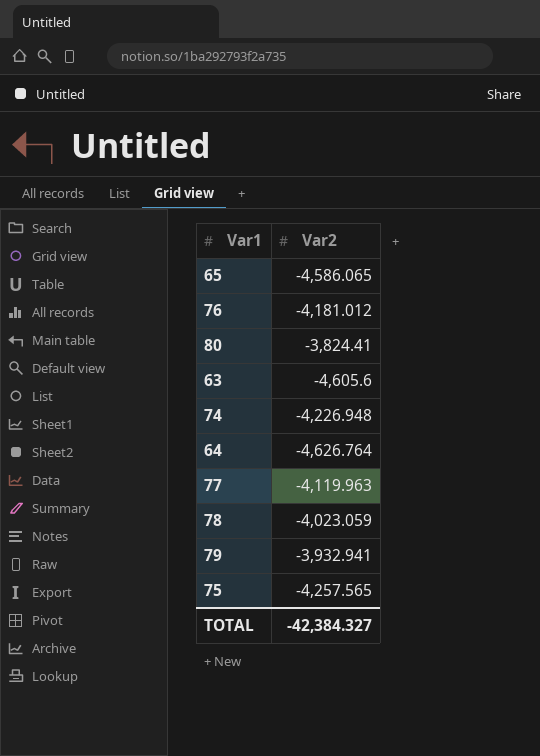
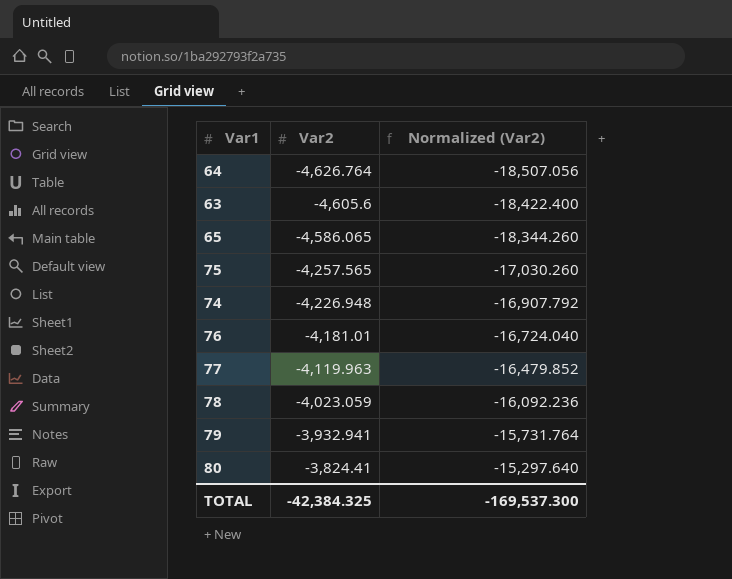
row order: none -> Var2 ascending
column Normalized (Var2) | formula: none -> [Var2] * 4
76 | Var2: -4,181.012 -> -4,181.01
TOTAL | Var2: -42,384.327 -> -42,384.325

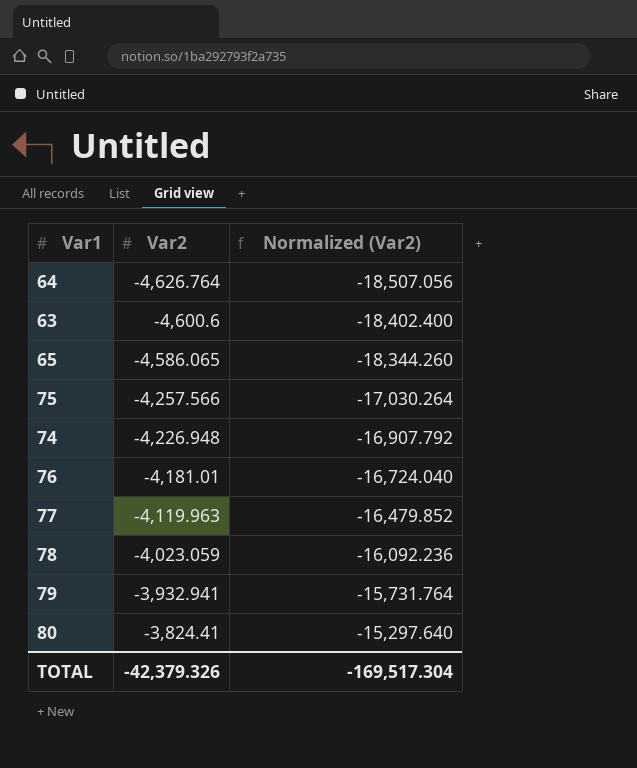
63 | Var2: -4,605.6 -> -4,600.6
63 | Normalized (Var2): -18,422.400 -> -18,402.400
75 | Var2: -4,257.565 -> -4,257.566
75 | Normalized (Var2): -17,030.260 -> -17,030.264
TOTAL | Var2: -42,384.325 -> -42,379.326
TOTAL | Normalized (Var2): -169,537.300 -> -169,517.304

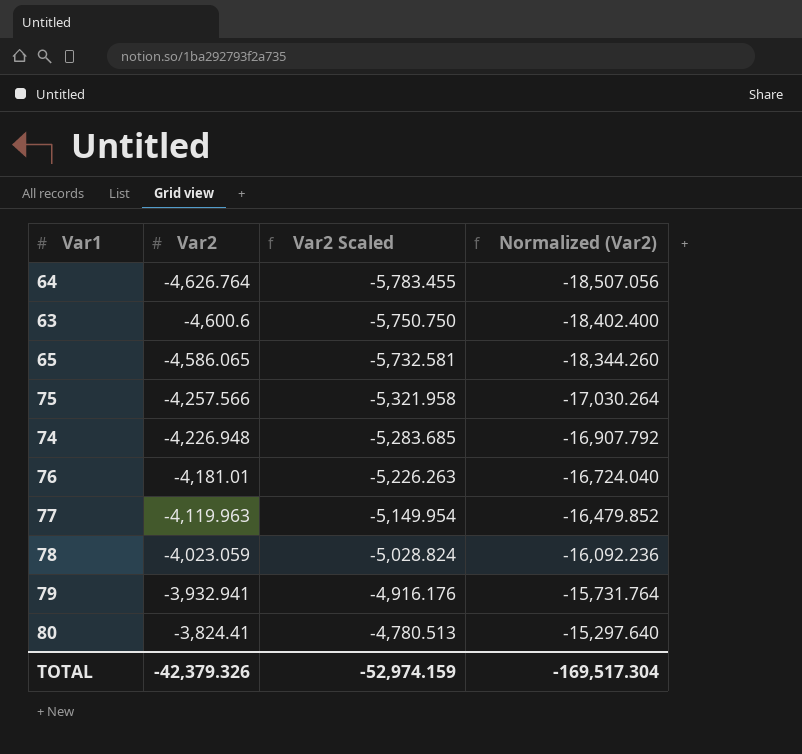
column Var2 Scaled | formula: none -> [Var2] * 1.25

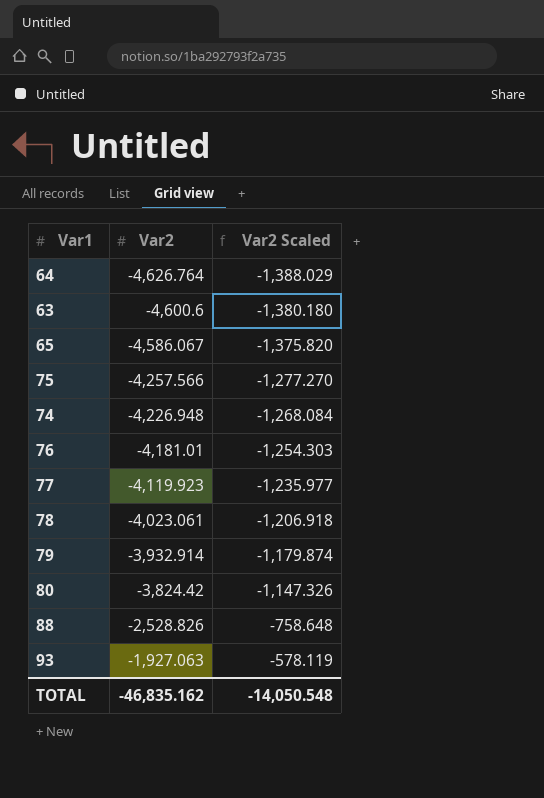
column Normalized (Var2) | formula: [Var2] * 4 -> none
column Var2 Scaled | formula: [Var2] * 1.25 -> [Var2] * 0.3
65 | Var2: -4,586.065 -> -4,586.067
77 | Var2: -4,119.963 -> -4,119.923
78 | Var2: -4,023.059 -> -4,023.061
79 | Var2: -3,932.941 -> -3,932.914
80 | Var2: -3,824.41 -> -3,824.42
row 88: none -> -2,528.826 | -758.648
row 93: none -> -1,927.063 | -578.119
TOTAL | Var2: -42,379.326 -> -46,835.162
TOTAL | Var2 Scaled: -52,974.159 -> -14,050.548

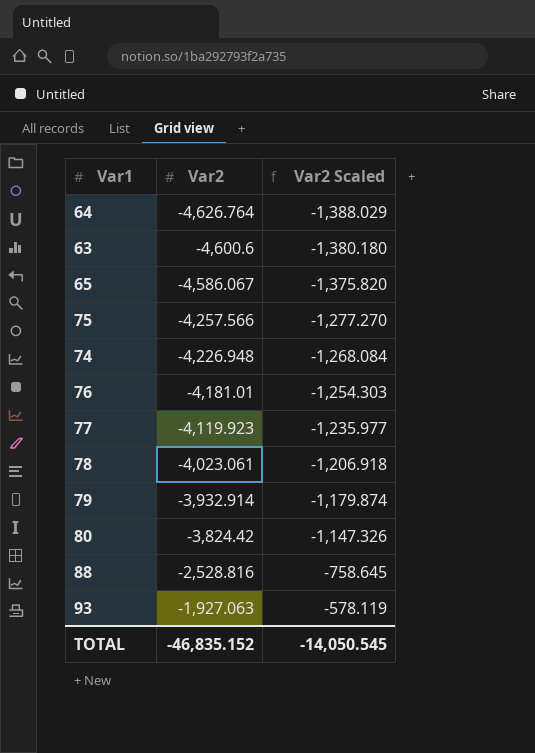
88 | Var2: -2,528.826 -> -2,528.816
88 | Var2 Scaled: -758.648 -> -758.645
TOTAL | Var2: -46,835.162 -> -46,835.152
TOTAL | Var2 Scaled: -14,050.548 -> -14,050.545

